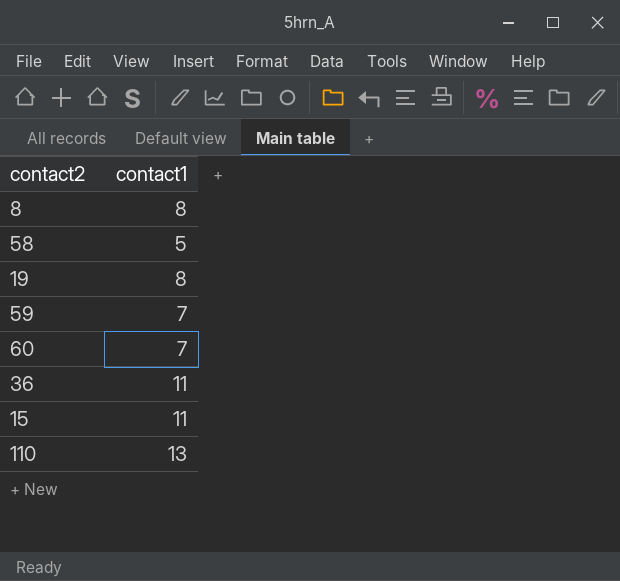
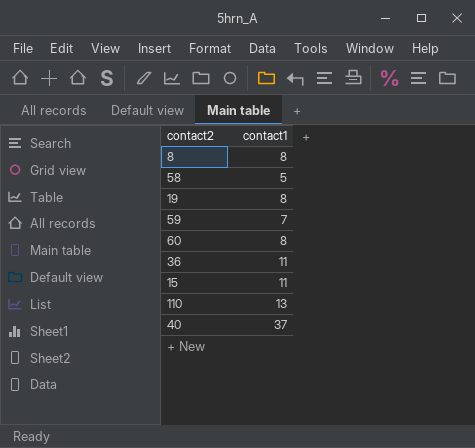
60 | contact1: 7 -> 8
row 40: none -> 37

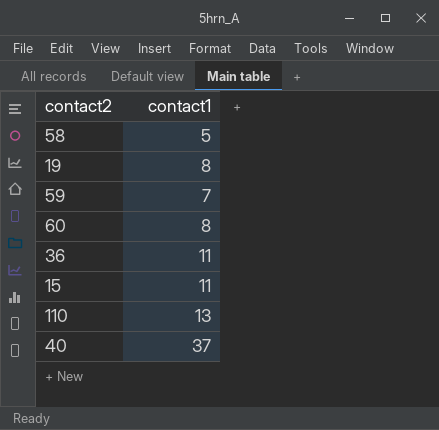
row 8: 8 -> none

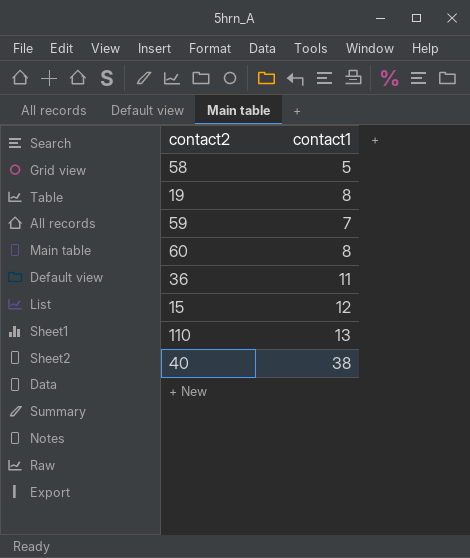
15 | contact1: 11 -> 12
40 | contact1: 37 -> 38

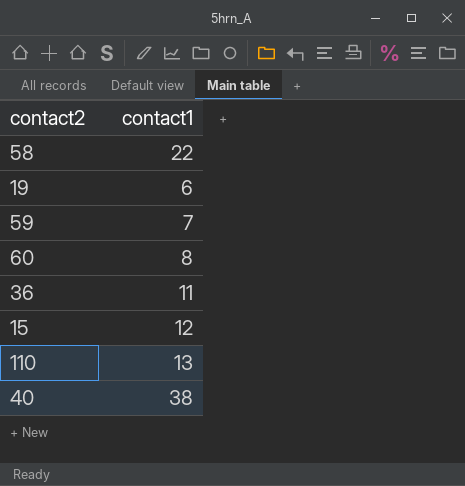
58 | contact1: 5 -> 22
19 | contact1: 8 -> 6

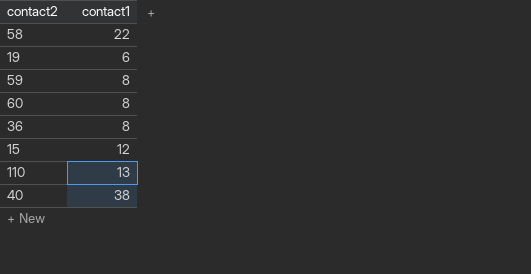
59 | contact1: 7 -> 8
36 | contact1: 11 -> 8

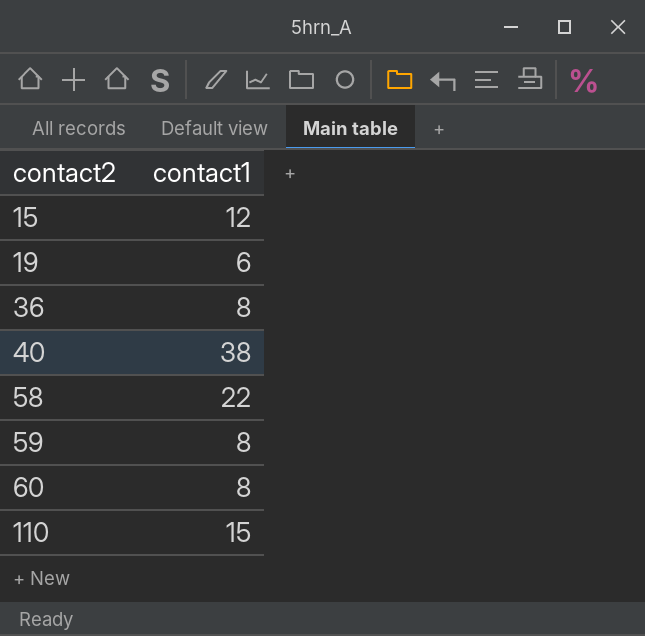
row order: none -> contact2 ascending
110 | contact1: 13 -> 15

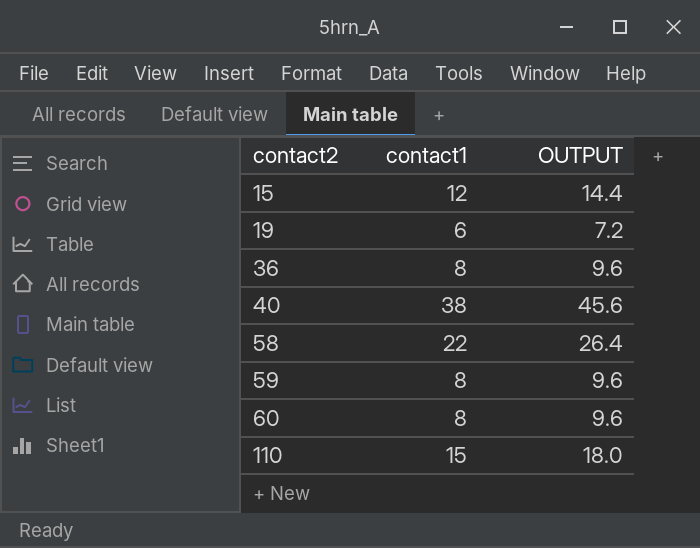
column OUTPUT | formula: none -> [contact1] * 1.2

